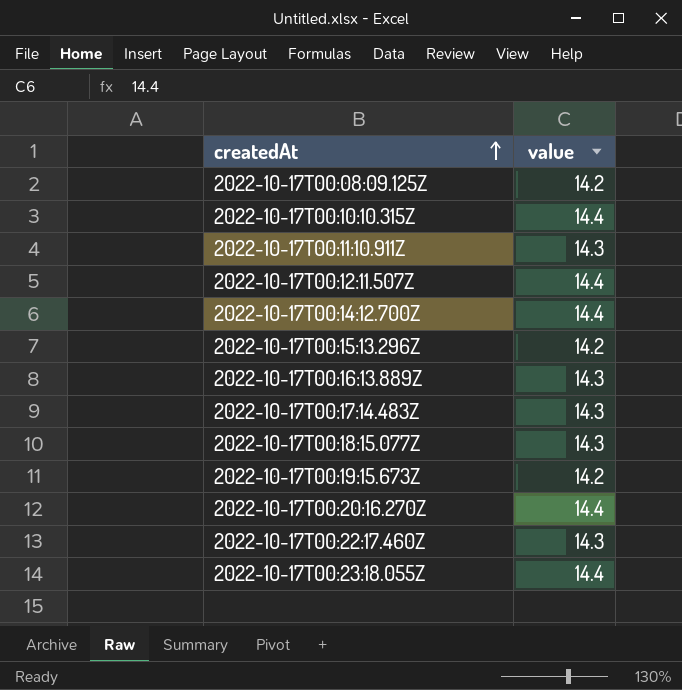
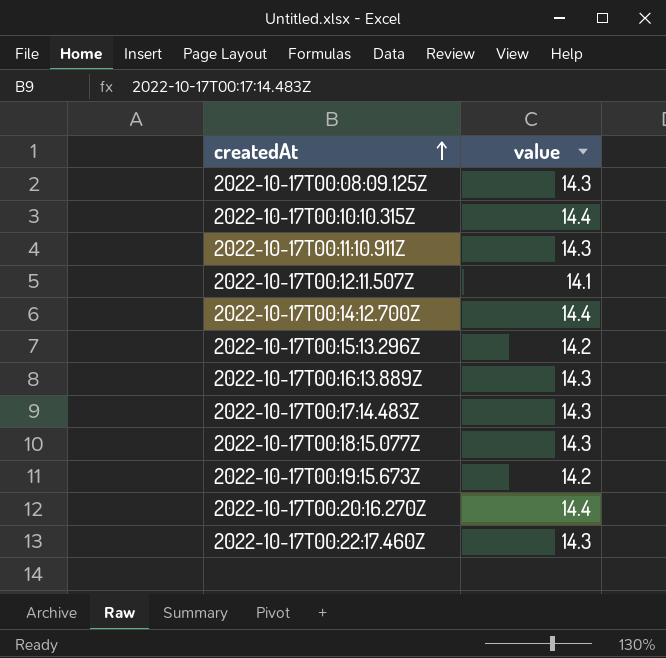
row 2022-10-17T00:23:18.055Z: 14.4 -> none
2022-10-17T00:08:09.125Z | value: 14.2 -> 14.3
2022-10-17T00:12:11.507Z | value: 14.4 -> 14.1

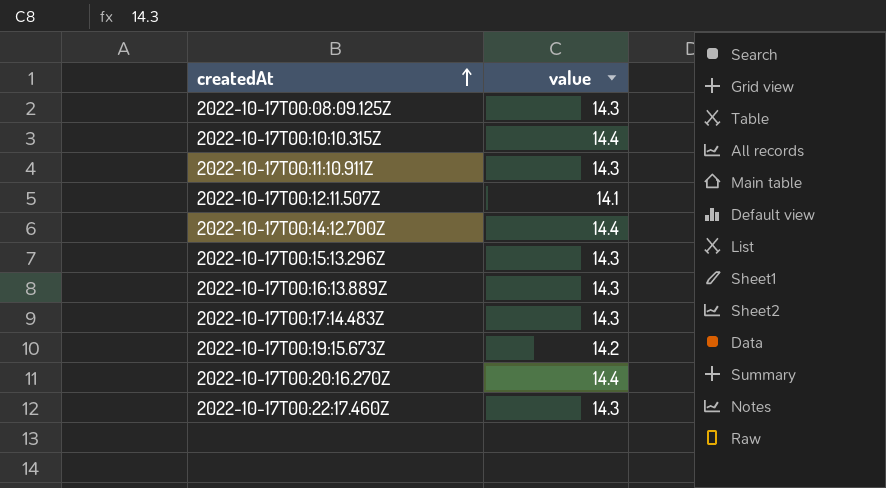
row 2022-10-17T00:18:15.077Z: 14.3 -> none
2022-10-17T00:15:13.296Z | value: 14.2 -> 14.3

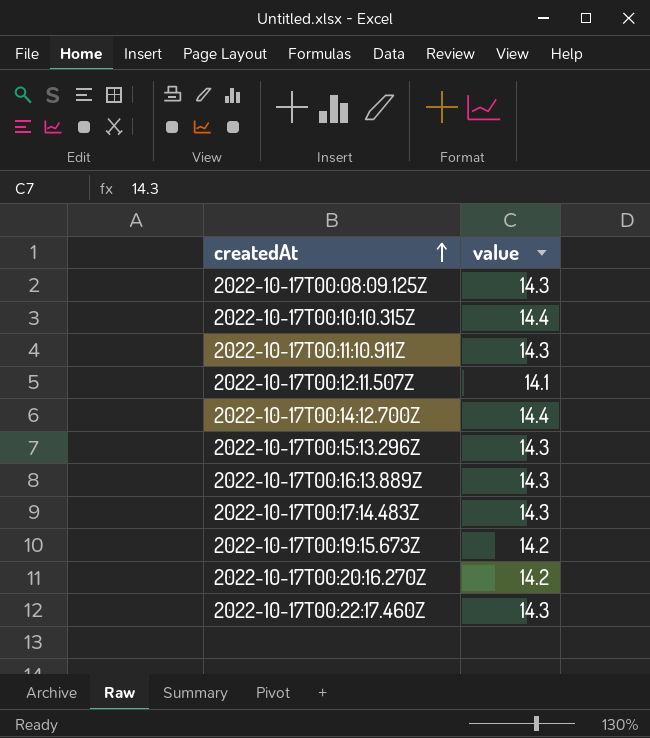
2022-10-17T00:20:16.270Z | value: 14.4 -> 14.2

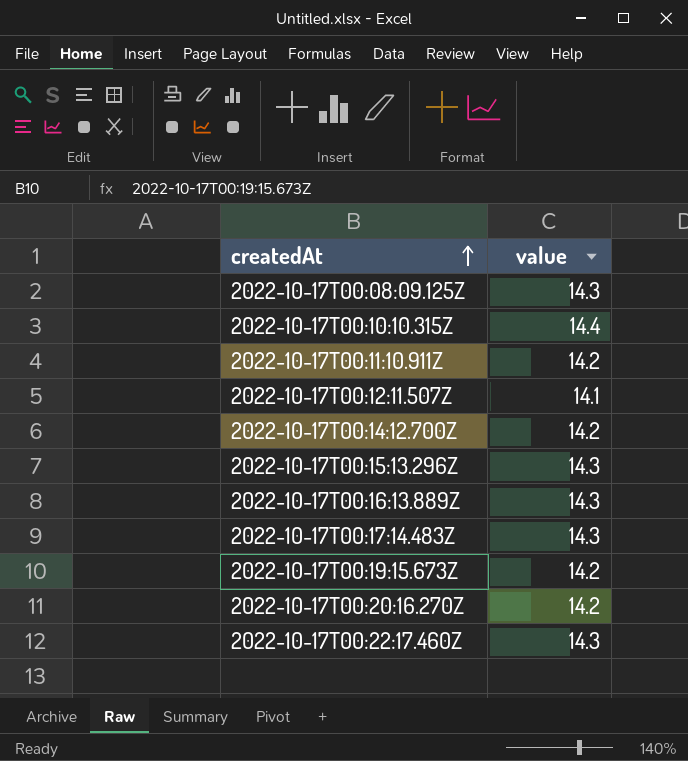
2022-10-17T00:11:10.911Z | value: 14.3 -> 14.2
2022-10-17T00:14:12.700Z | value: 14.4 -> 14.2

